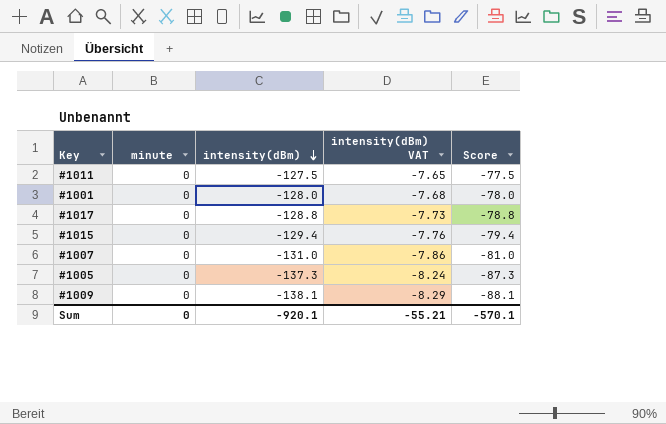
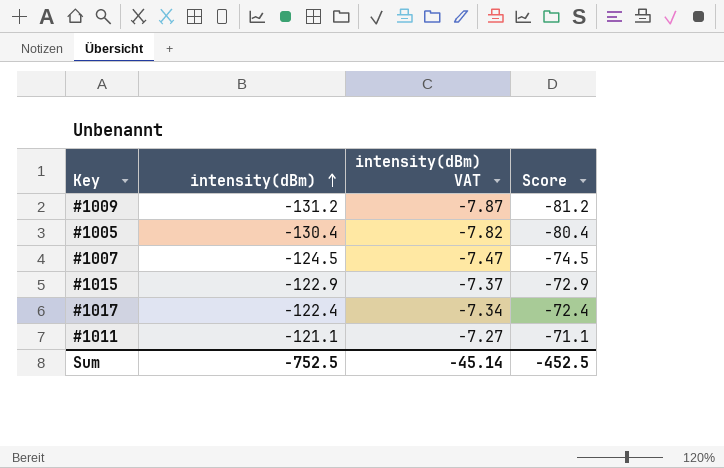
row order: intensity(dBm) descending -> intensity(dBm) ascending
column minute | position: 2 -> none
row #1001: 0 | -128.0 | -7.68 | -78.0 -> none
#1009 | intensity(dBm): -138.1 -> -131.2
#1009 | intensity(dBm) VAT: -8.29 -> -7.87
#1009 | Score: -88.1 -> -81.2
#1005 | intensity(dBm): -137.3 -> -130.4
#1005 | intensity(dBm) VAT: -8.24 -> -7.82
#1005 | Score: -87.3 -> -80.4
#1007 | intensity(dBm): -131.0 -> -124.5
#1007 | intensity(dBm) VAT: -7.86 -> -7.47
#1007 | Score: -81.0 -> -74.5
#1015 | intensity(dBm): -129.4 -> -122.9
#1015 | intensity(dBm) VAT: -7.76 -> -7.37
#1015 | Score: -79.4 -> -72.9
#1017 | intensity(dBm): -128.8 -> -122.4
#1017 | intensity(dBm) VAT: -7.73 -> -7.34
#1017 | Score: -78.8 -> -72.4
#1011 | intensity(dBm): -127.5 -> -121.1
#1011 | intensity(dBm) VAT: -7.65 -> -7.27
#1011 | Score: -77.5 -> -71.1
Sum | intensity(dBm): -920.1 -> -752.5
Sum | intensity(dBm) VAT: -55.21 -> -45.14
Sum | Score: -570.1 -> -452.5

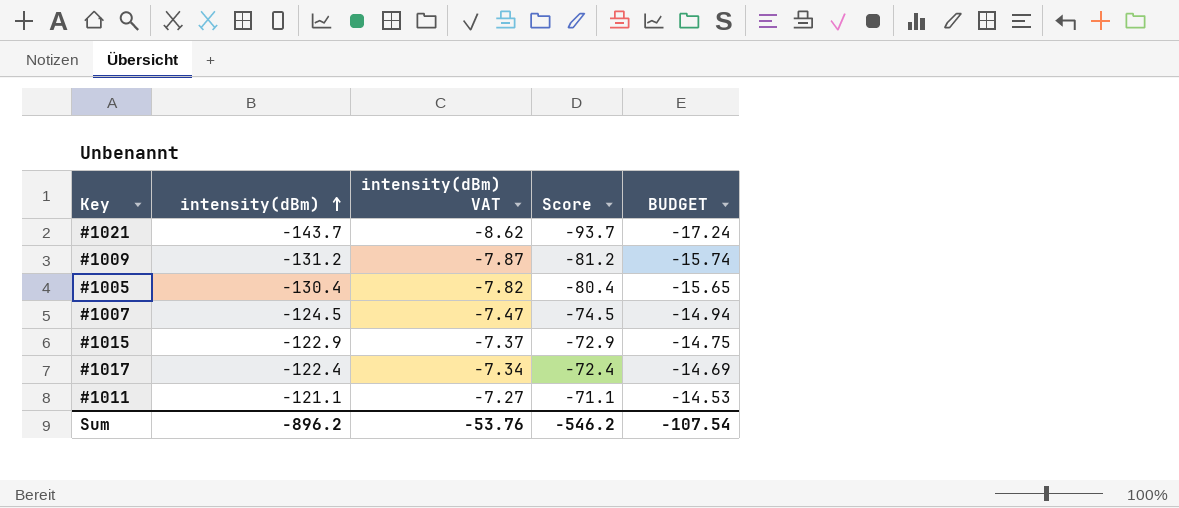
column BUDGET | formula: none -> [intensity(dBm)] * 0.12
row #1021: none -> -143.7 | -8.62 | -93.7 | -17.24
Sum | intensity(dBm): -752.5 -> -896.2
Sum | intensity(dBm) VAT: -45.14 -> -53.76
Sum | Score: -452.5 -> -546.2

